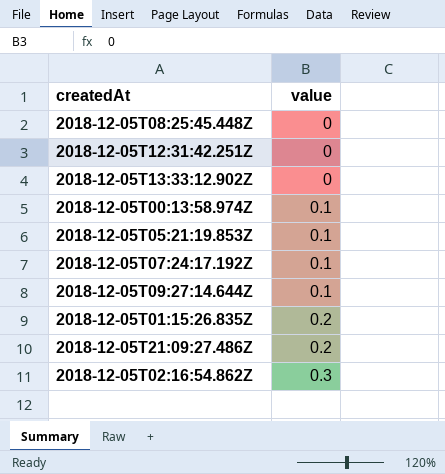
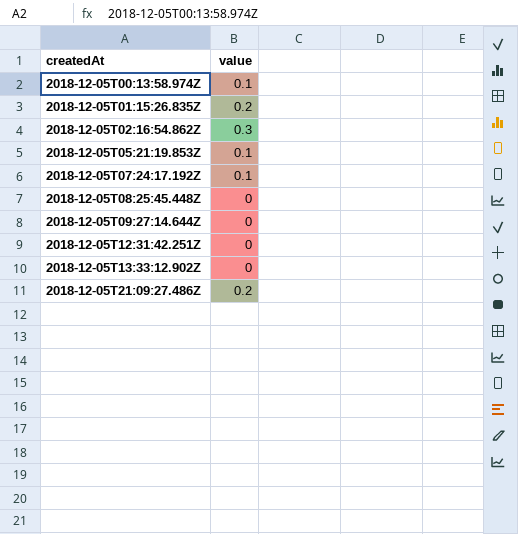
row order: value ascending -> createdAt ascending
2018-12-05T09:27:14.644Z | value: 0.1 -> 0

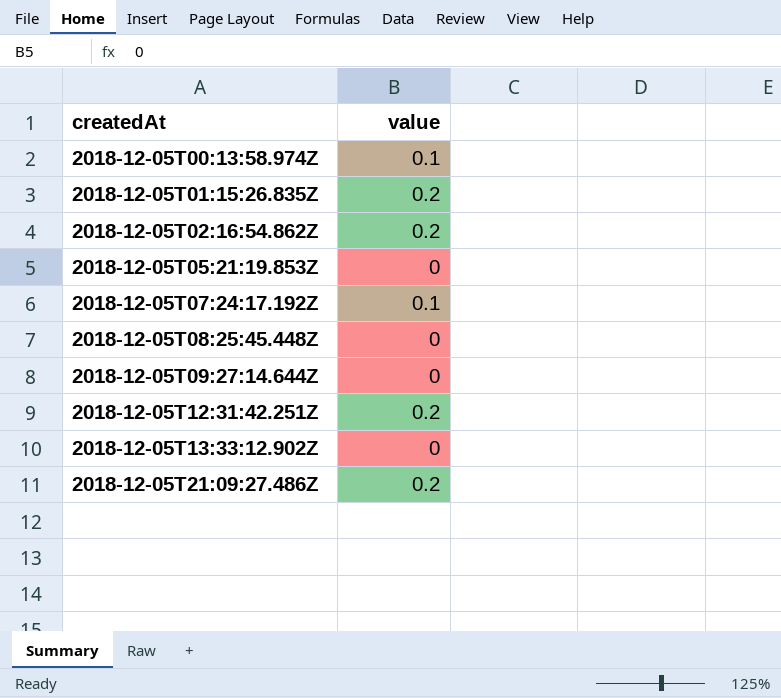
2018-12-05T02:16:54.862Z | value: 0.3 -> 0.2
2018-12-05T05:21:19.853Z | value: 0.1 -> 0
2018-12-05T12:31:42.251Z | value: 0 -> 0.2

